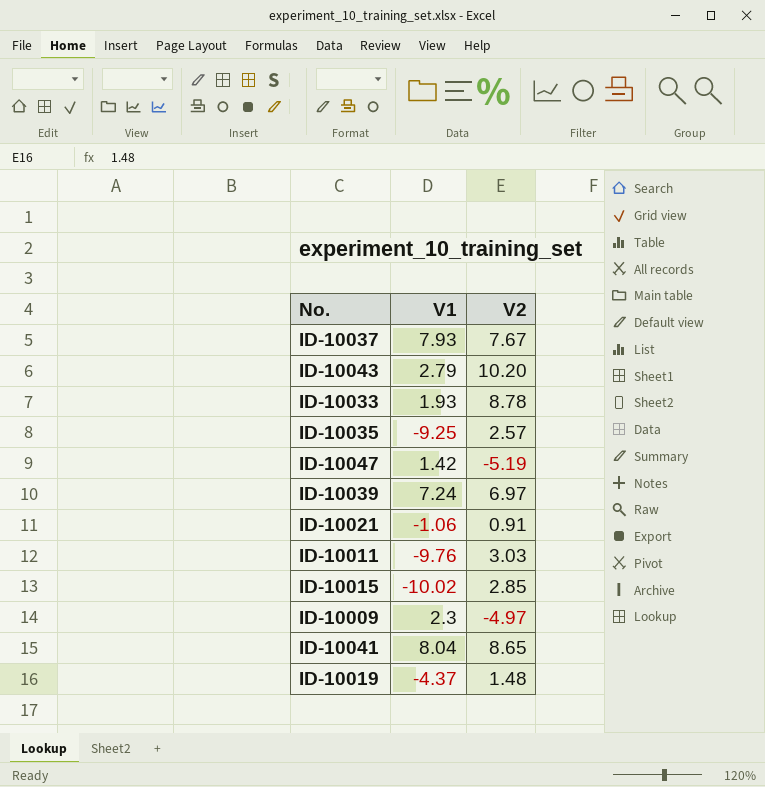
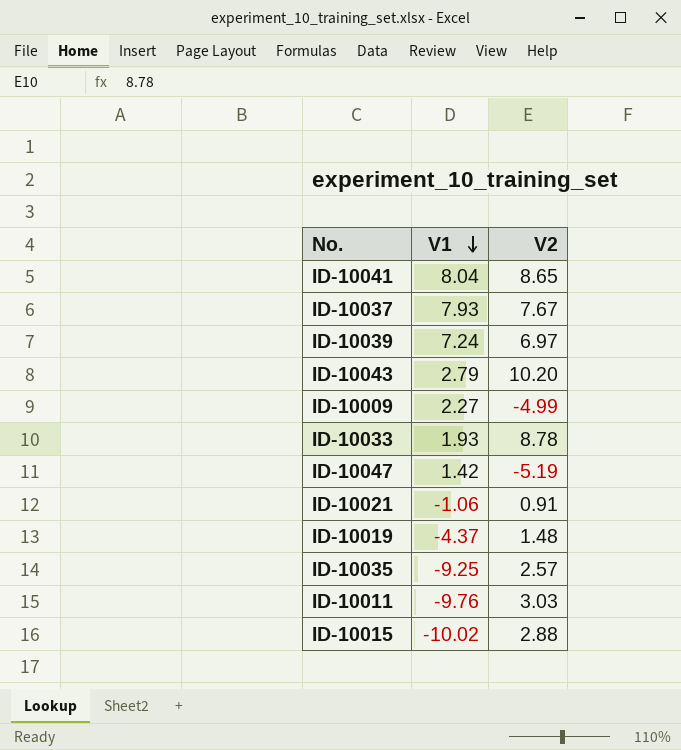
row order: none -> V1 descending
ID-10009 | V1: 2.3 -> 2.27
ID-10009 | V2: -4.97 -> -4.99
ID-10015 | V2: 2.85 -> 2.88

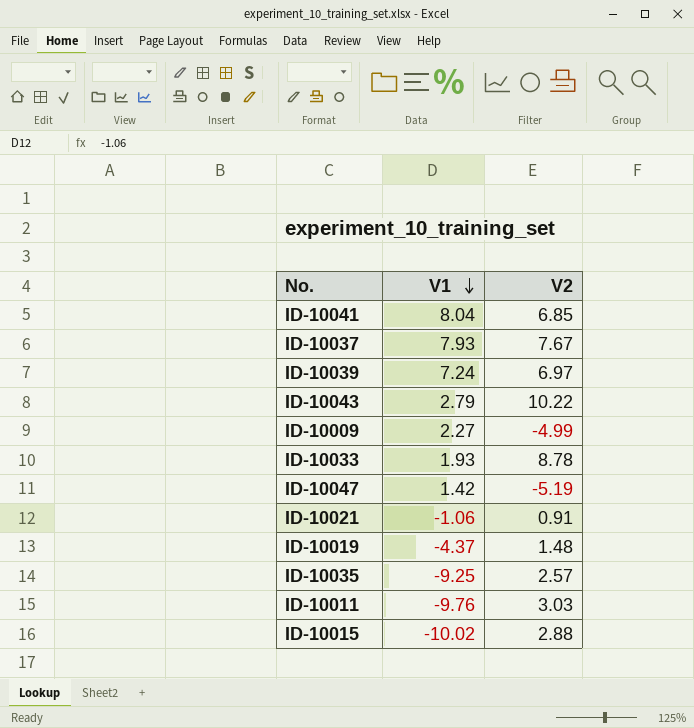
ID-10041 | V2: 8.65 -> 6.85
ID-10043 | V2: 10.20 -> 10.22

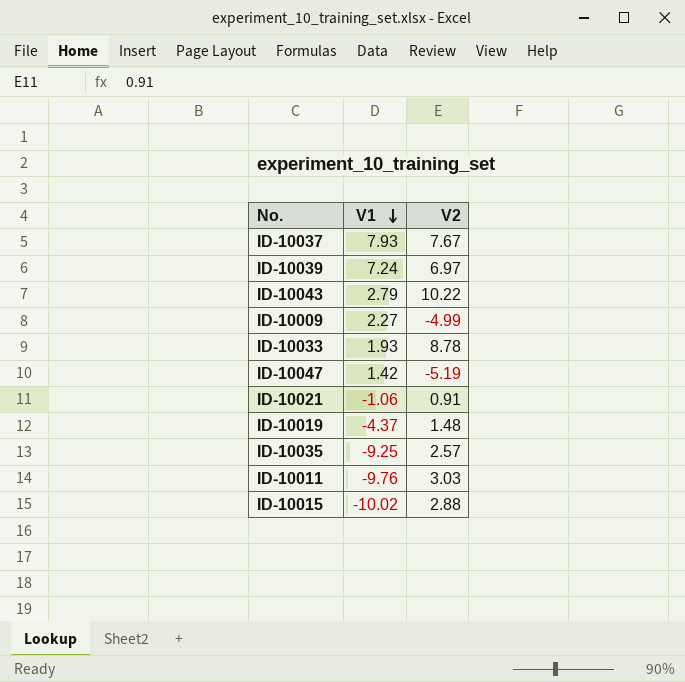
row ID-10041: 8.04 | 6.85 -> none

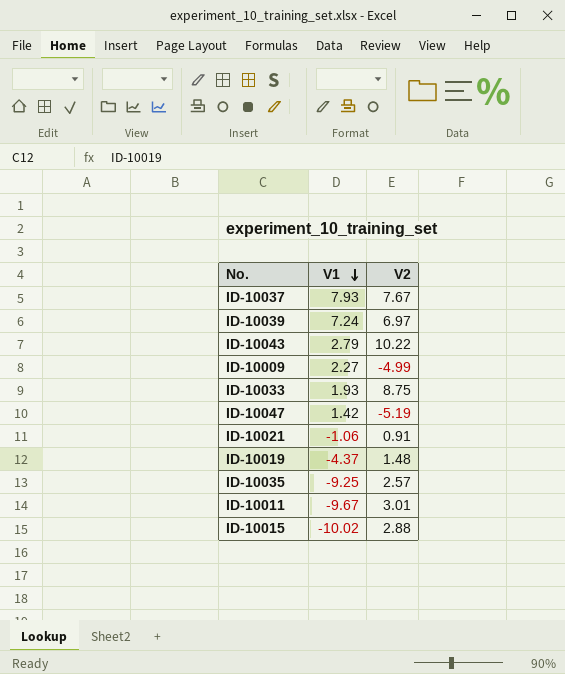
ID-10033 | V2: 8.78 -> 8.75
ID-10011 | V1: -9.76 -> -9.67
ID-10011 | V2: 3.03 -> 3.01

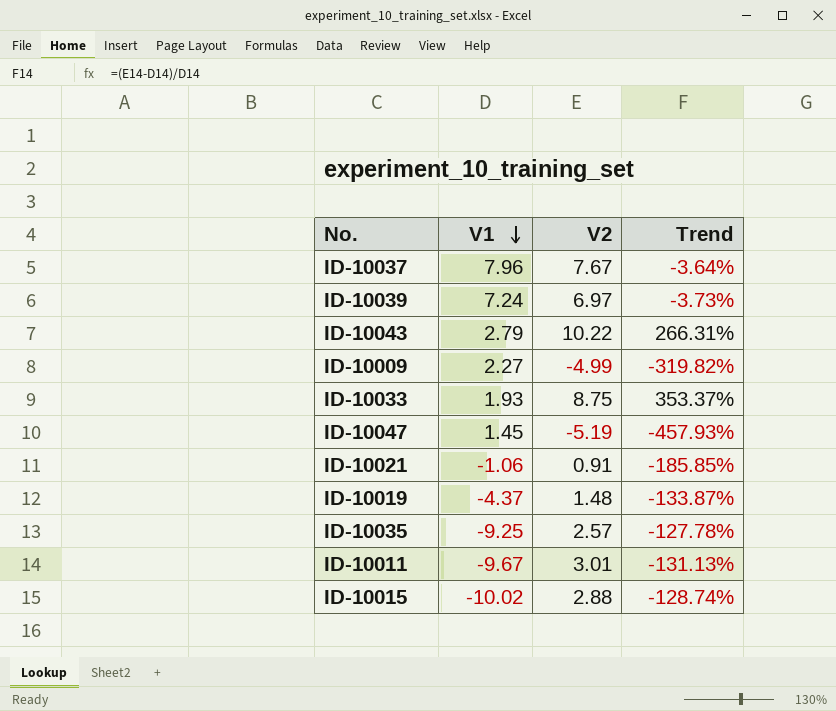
column Trend | formula: none -> ([V2] - [V1]) / [V1]
ID-10037 | V1: 7.93 -> 7.96
ID-10047 | V1: 1.42 -> 1.45

